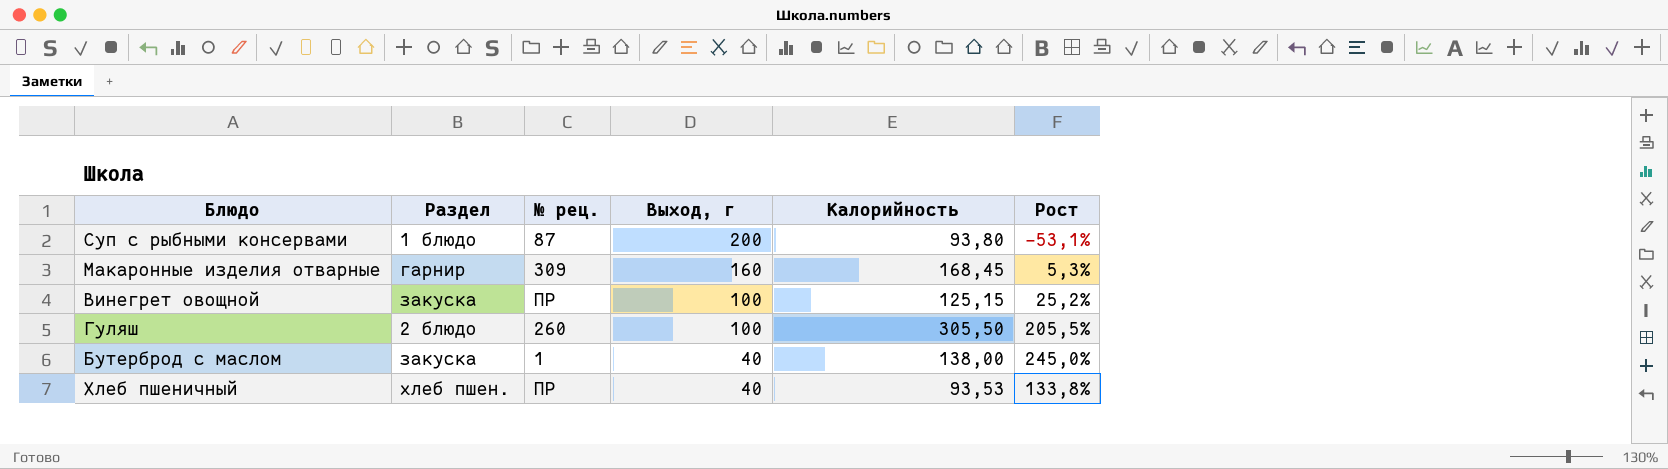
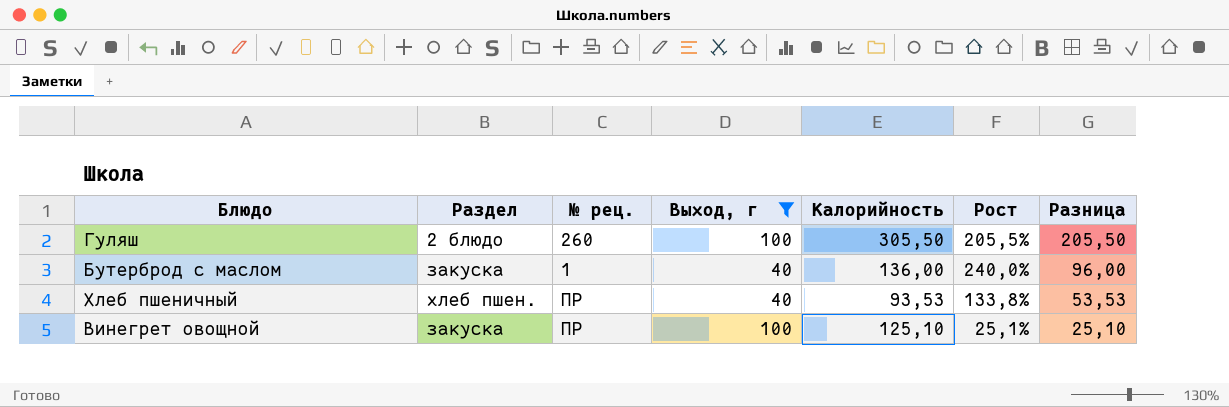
filter: none -> Выход, г <= 100
row order: Выход, г descending -> Разница descending
column Разница | formula: none -> [Калорийность] - [Выход, г]
Бутерброд с маслом | Калорийность: 138,00 -> 136,00
Бутерброд с маслом | Рост: 245,0% -> 240,0%
Винегрет овощной | Калорийность: 125,15 -> 125,10
Винегрет овощной | Рост: 25,2% -> 25,1%

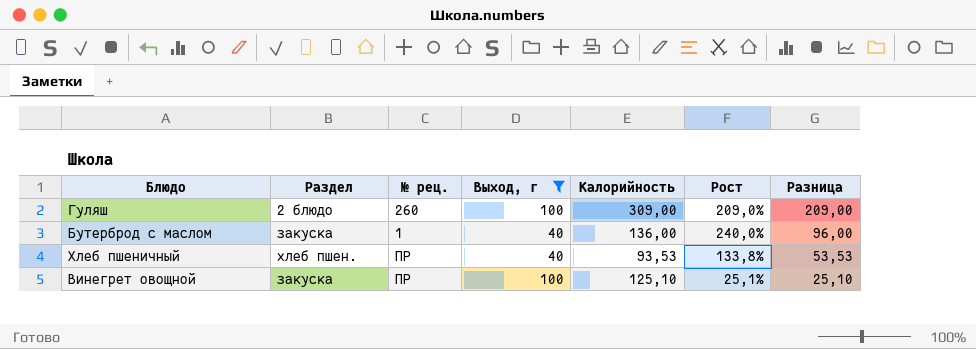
Гуляш | Калорийность: 305,50 -> 309,00
Гуляш | Рост: 205,5% -> 209,0%
Гуляш | Разница: 205,50 -> 209,00

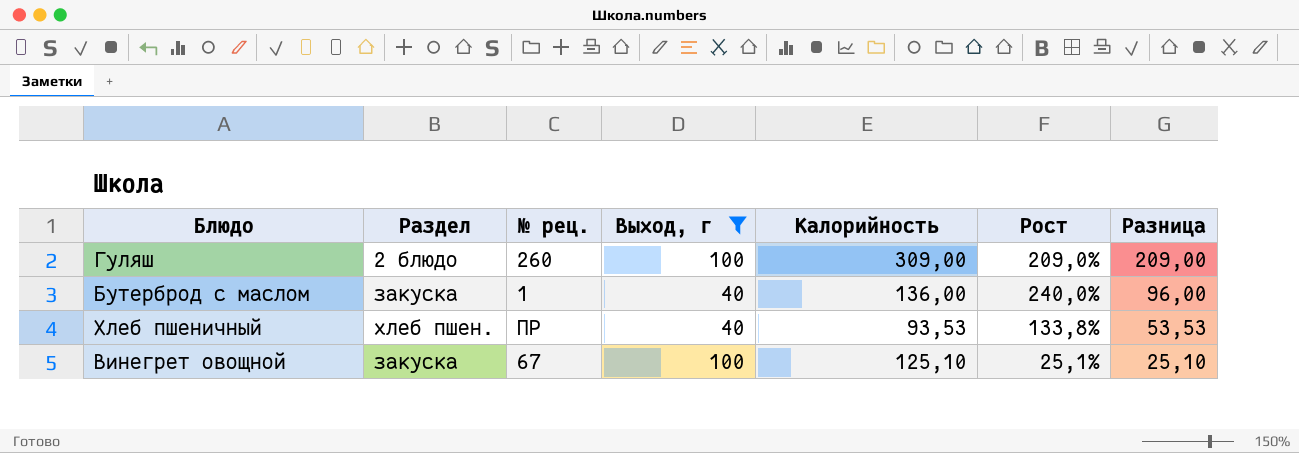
Винегрет овощной | № рец.: ПР -> 67

